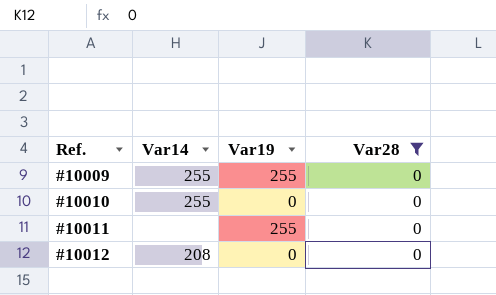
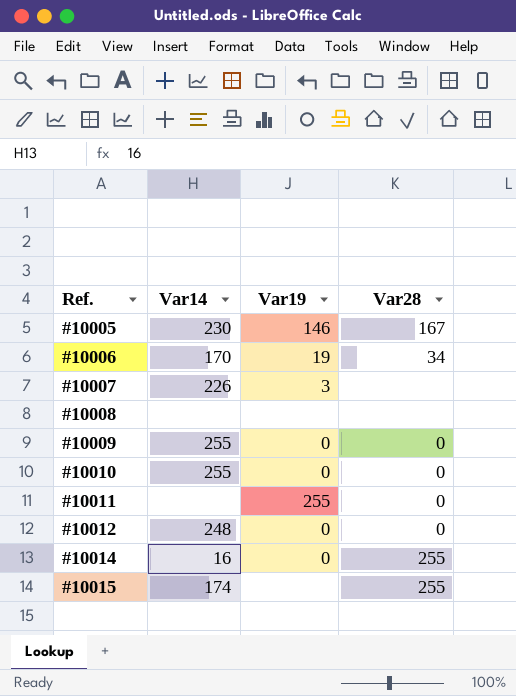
filter: Var28 = 0 -> none
#10009 | Var19: 255 -> 0
#10012 | Var14: 208 -> 248

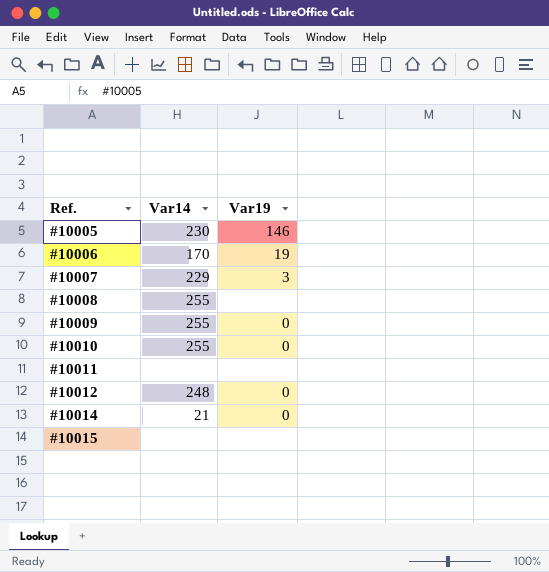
column Var28 | position: 4 -> none
#10007 | Var14: 226 -> 229
#10008 | Var14: none -> 255
#10011 | Var19: 255 -> none
#10014 | Var14: 16 -> 21
#10015 | Var14: 174 -> none

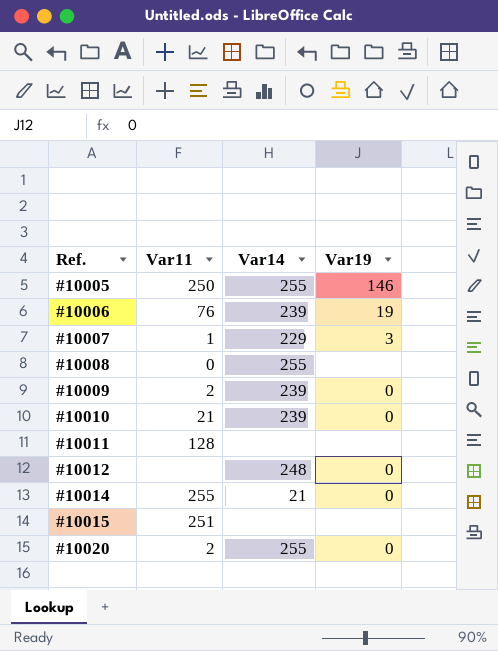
column Var11 | position: none -> 2
#10005 | Var14: 230 -> 255
#10006 | Var14: 170 -> 239
#10009 | Var14: 255 -> 239
#10010 | Var14: 255 -> 239
row #10020: none -> 2 | 255 | 0

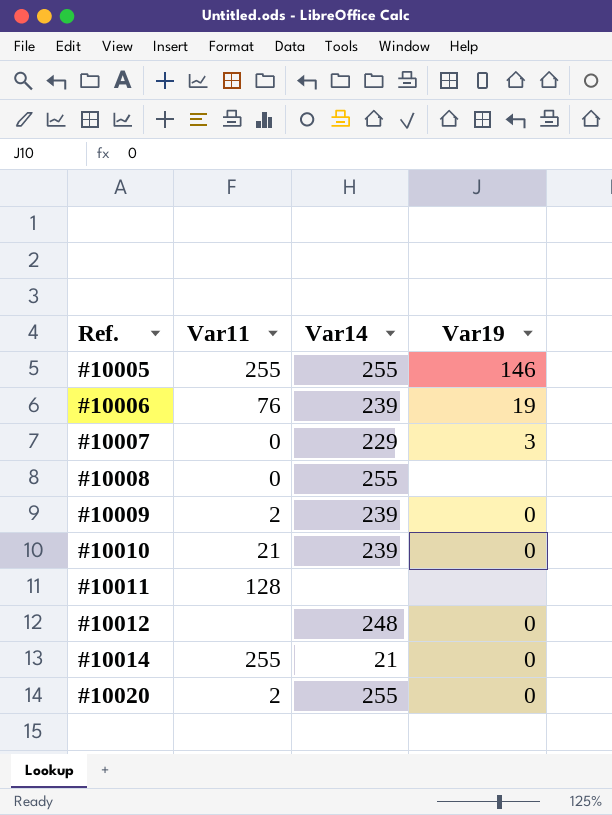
row #10015: 251 | none | none -> none
#10005 | Var11: 250 -> 255
#10007 | Var11: 1 -> 0

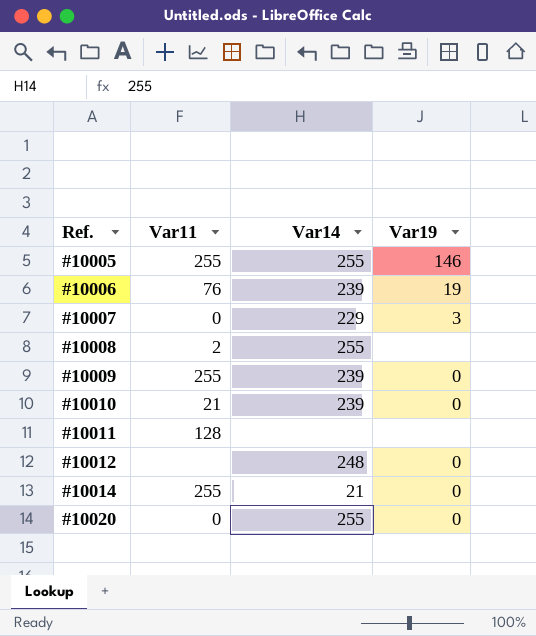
#10008 | Var11: 0 -> 2
#10009 | Var11: 2 -> 255
#10020 | Var11: 2 -> 0

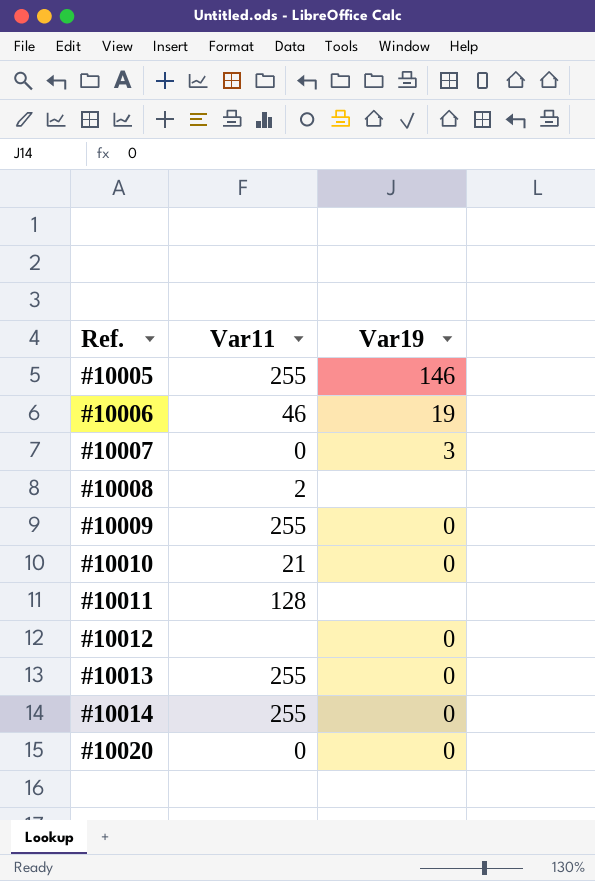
column Var14 | position: 3 -> none
#10006 | Var11: 76 -> 46
row #10013: none -> 255 | 0

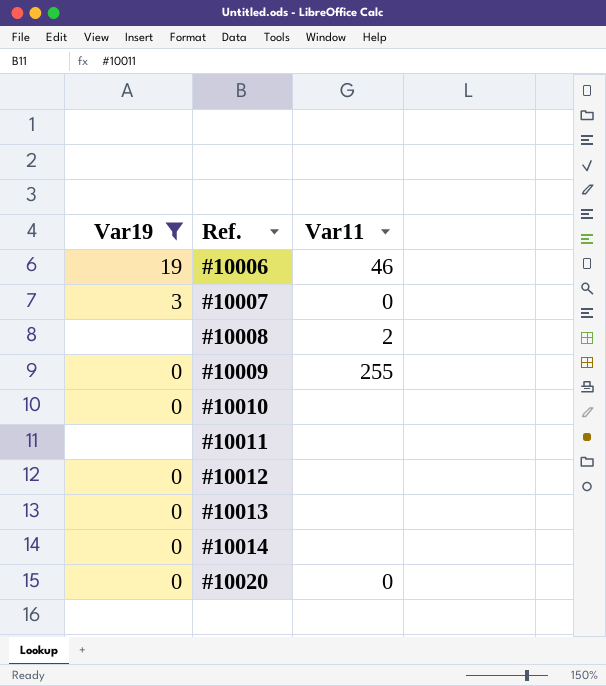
filter: none -> Var19 != 146
column Var19 | position: 3 -> 1
#10010 | Var11: 21 -> none
#10011 | Var11: 128 -> none
#10013 | Var11: 255 -> none
#10014 | Var11: 255 -> none

